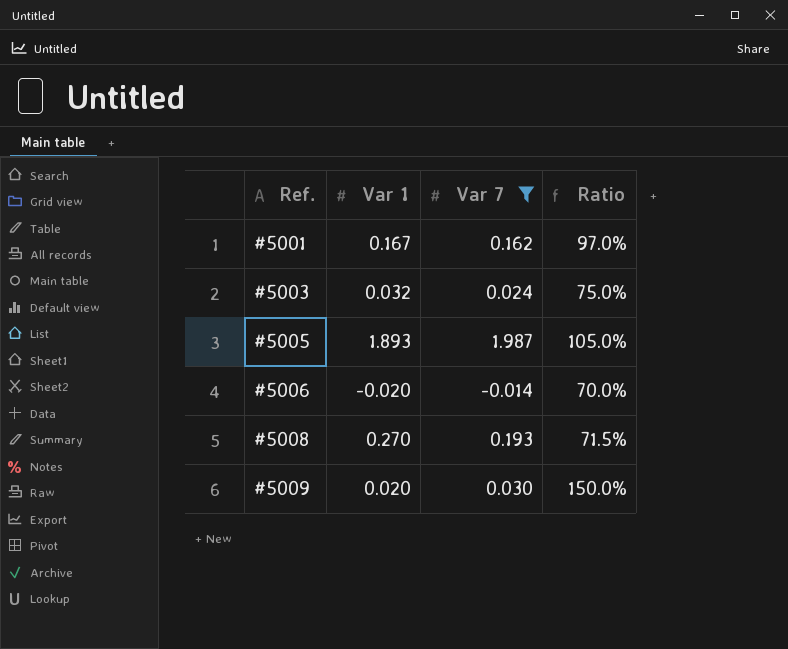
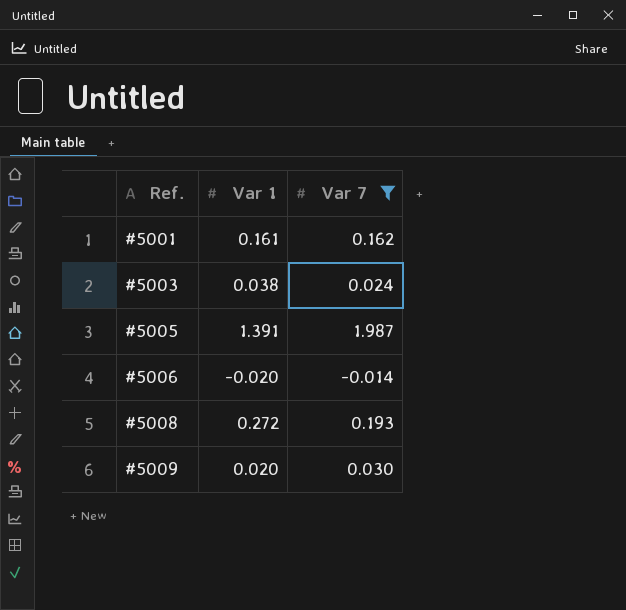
column Ratio | formula: [Var 7] / [Var 1] -> none
#5001 | Var 1: 0.167 -> 0.161
#5003 | Var 1: 0.032 -> 0.038
#5005 | Var 1: 1.893 -> 1.391
#5008 | Var 1: 0.270 -> 0.272

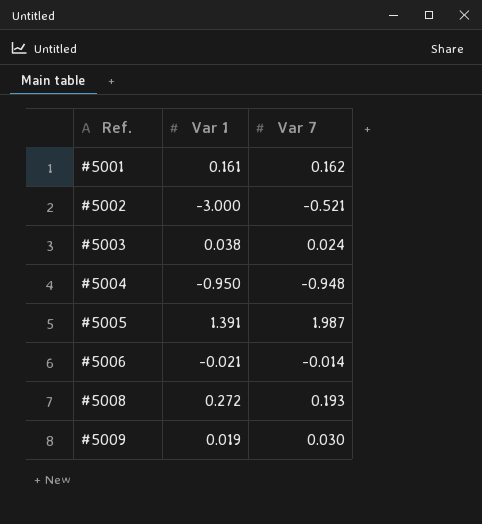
filter: Var 7 >= -0.014 -> none
#5006 | Var 1: -0.020 -> -0.021
#5009 | Var 1: 0.020 -> 0.019

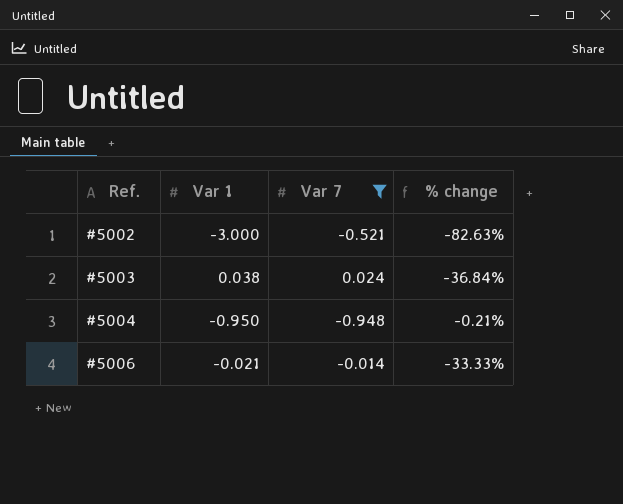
filter: none -> Var 7 <= 0.024
column % change | formula: none -> ([Var 7] - [Var 1]) / [Var 1]

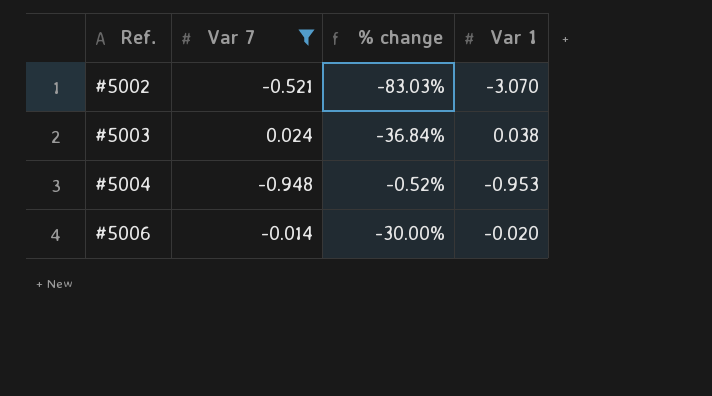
column Var 1 | position: 2 -> 4
#5002 | % change: -82.63% -> -83.03%
#5002 | Var 1: -3.000 -> -3.070
#5004 | % change: -0.21% -> -0.52%
#5004 | Var 1: -0.950 -> -0.953
#5006 | % change: -33.33% -> -30.00%
#5006 | Var 1: -0.021 -> -0.020

